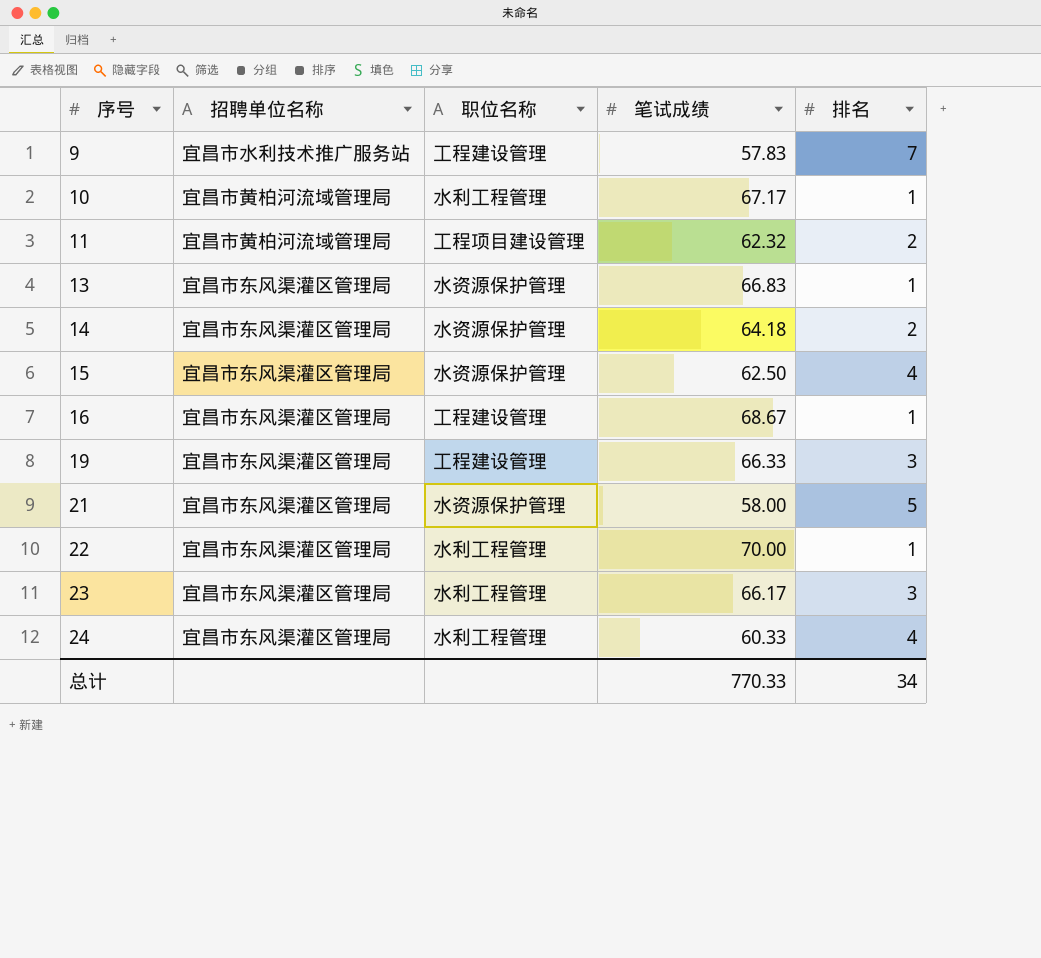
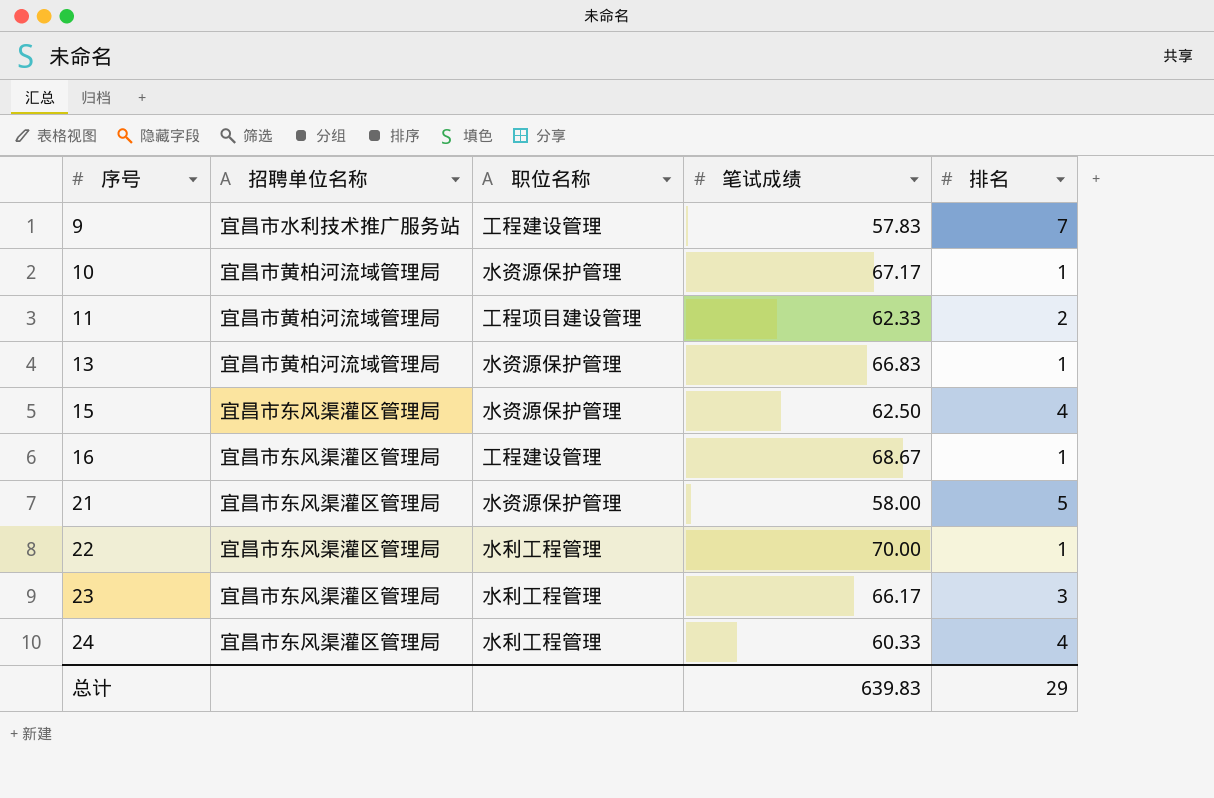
row 14: 宜昌市东风渠灌区管理局 | 水资源保护管理 | 64.18 | 2 -> none
row 19: 宜昌市东风渠灌区管理局 | 工程建设管理 | 66.33 | 3 -> none
10 | 职位名称: 水利工程管理 -> 水资源保护管理
11 | 笔试成绩: 62.32 -> 62.33
13 | 招聘单位名称: 宜昌市东风渠灌区管理局 -> 宜昌市黄柏河流域管理局
总计 | 笔试成绩: 770.33 -> 639.83
总计 | 排名: 34 -> 29

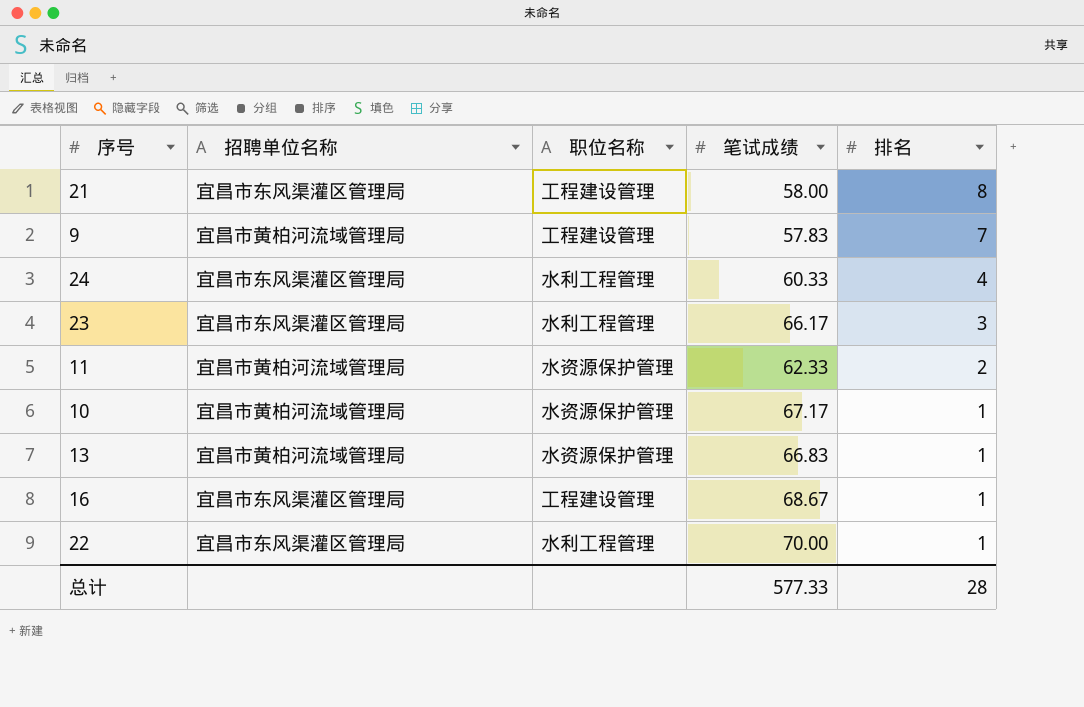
row order: 序号 ascending -> 排名 descending
row 15: 宜昌市东风渠灌区管理局 | 水资源保护管理 | 62.50 | 4 -> none
21 | 职位名称: 水资源保护管理 -> 工程建设管理
21 | 排名: 5 -> 8
9 | 招聘单位名称: 宜昌市水利技术推广服务站 -> 宜昌市黄柏河流域管理局
11 | 职位名称: 工程项目建设管理 -> 水资源保护管理
总计 | 笔试成绩: 639.83 -> 577.33
总计 | 排名: 29 -> 28

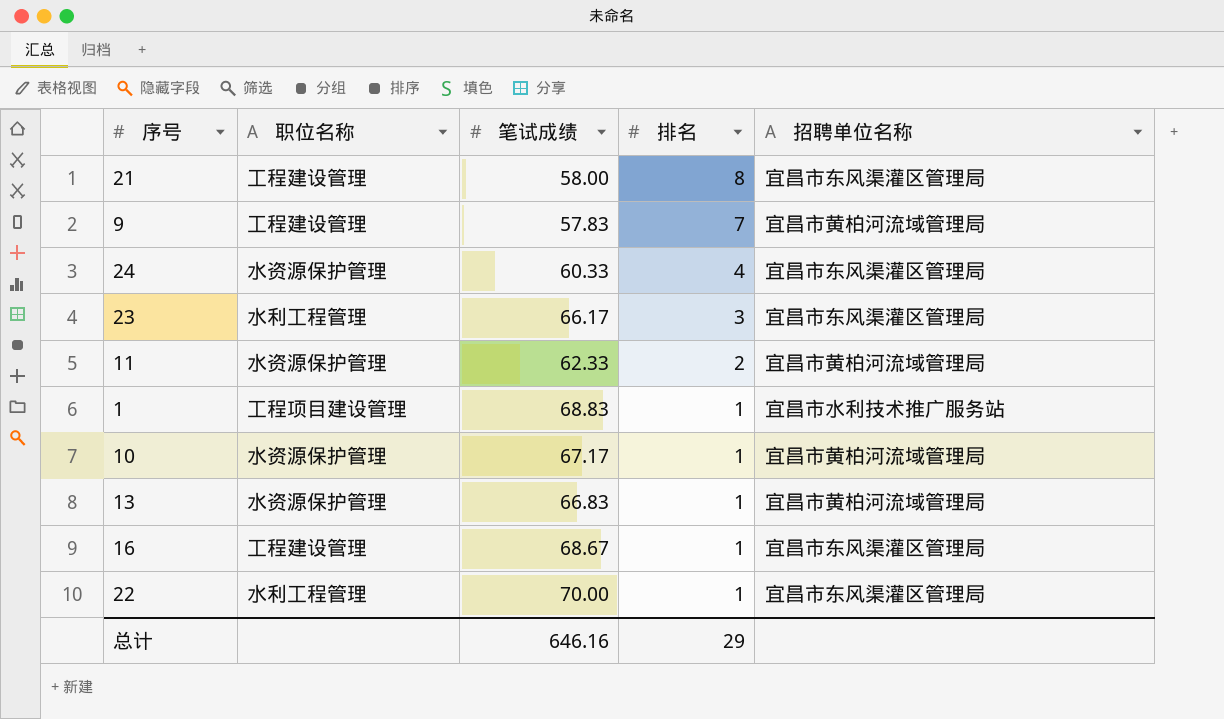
column 招聘单位名称 | position: 2 -> 5
24 | 职位名称: 水利工程管理 -> 水资源保护管理
row 1: none -> 工程项目建设管理 | 68.83 | 1 | 宜昌市水利技术推广服务站
总计 | 笔试成绩: 577.33 -> 646.16
总计 | 排名: 28 -> 29

